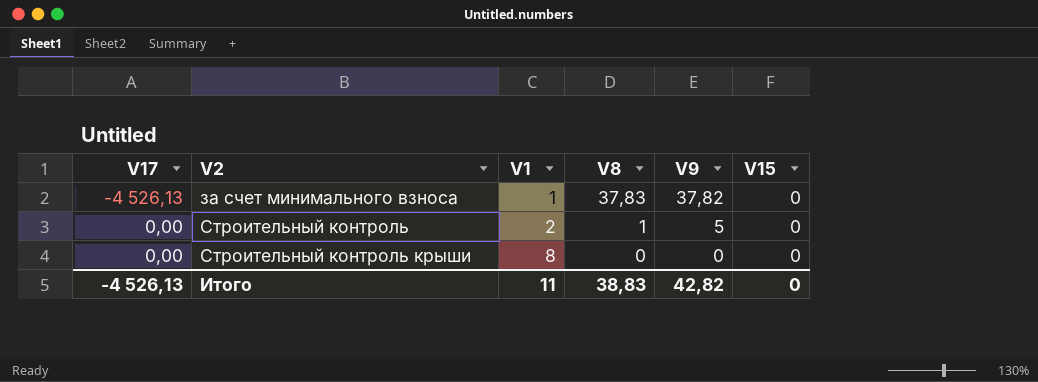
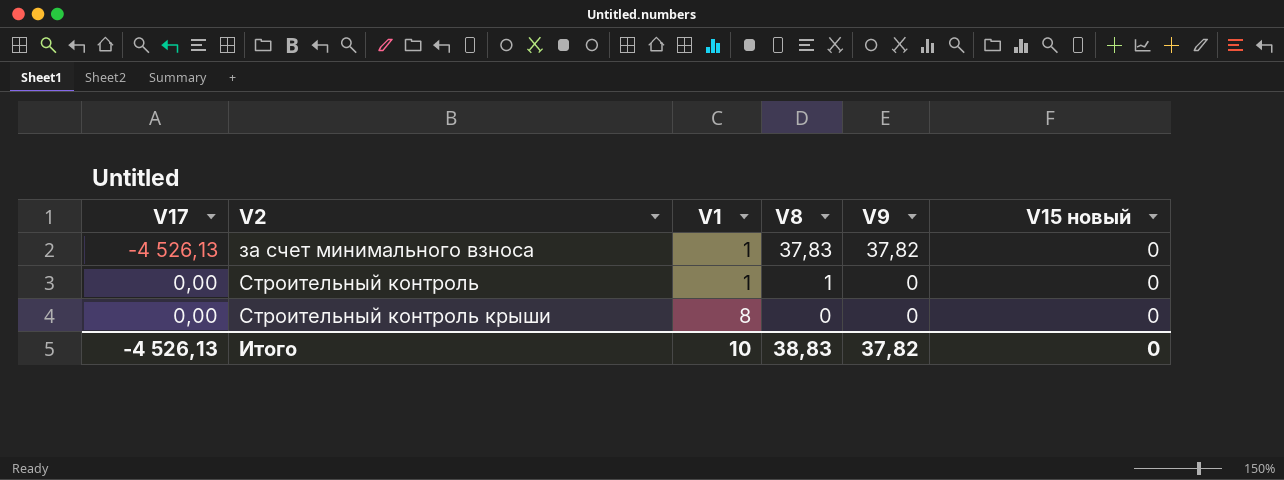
column name: V15 -> V15 новый
Строительный контроль | V1: 2 -> 1
Строительный контроль | V9: 5 -> 0
Итого | V1: 11 -> 10
Итого | V9: 42,82 -> 37,82

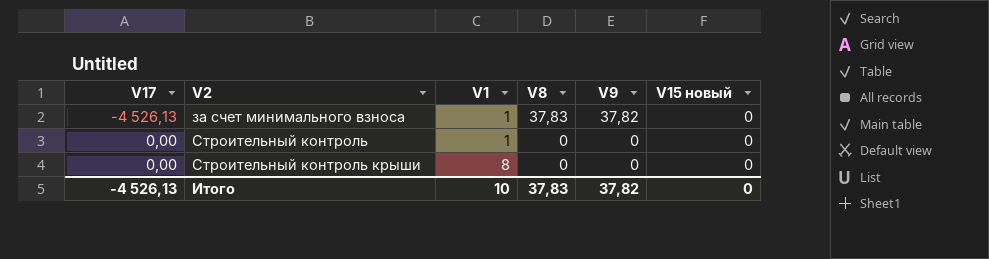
Строительный контроль | V8: 1 -> 0
Итого | V8: 38,83 -> 37,83

